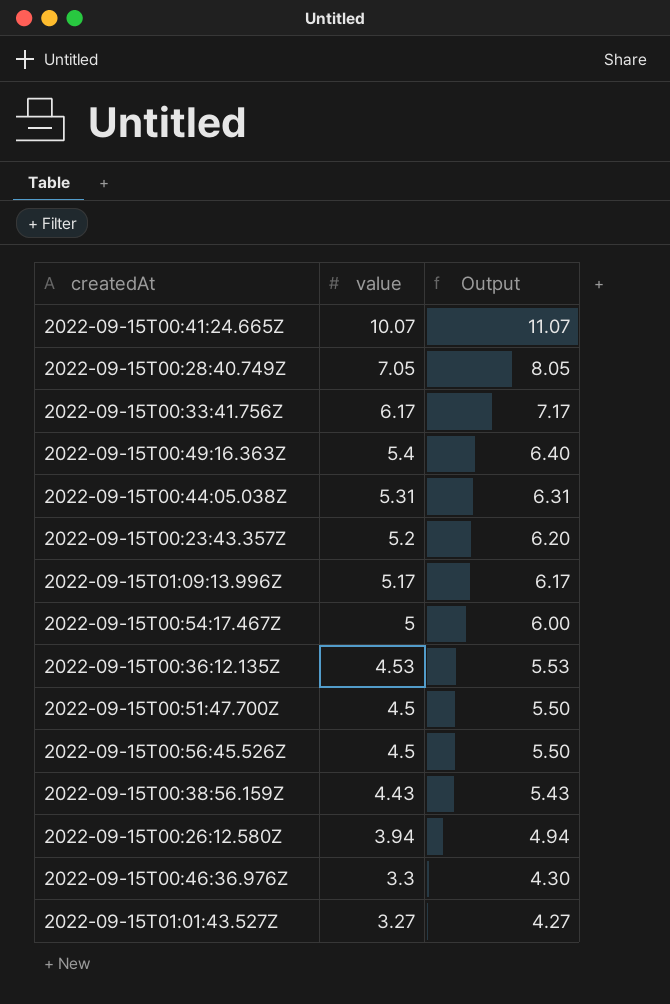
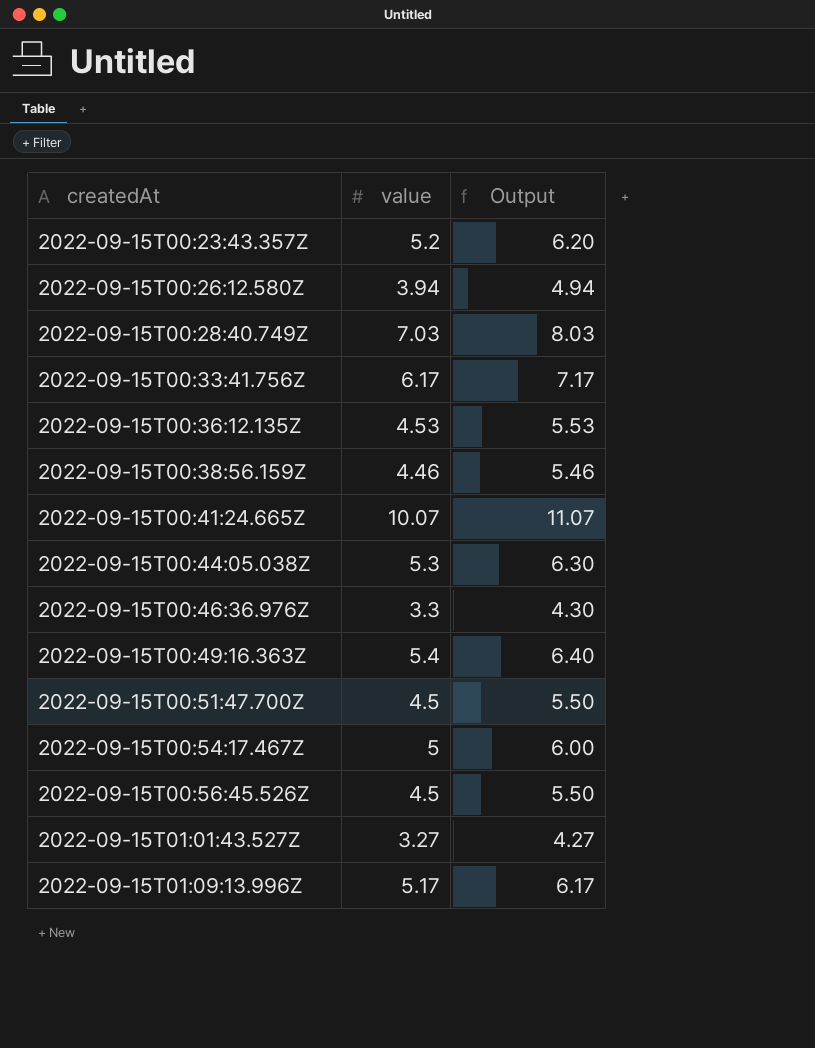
row order: value descending -> createdAt ascending
2022-09-15T00:28:40.749Z | value: 7.05 -> 7.03
2022-09-15T00:28:40.749Z | Output: 8.05 -> 8.03
2022-09-15T00:38:56.159Z | value: 4.43 -> 4.46
2022-09-15T00:38:56.159Z | Output: 5.43 -> 5.46
2022-09-15T00:44:05.038Z | value: 5.31 -> 5.3
2022-09-15T00:44:05.038Z | Output: 6.31 -> 6.30

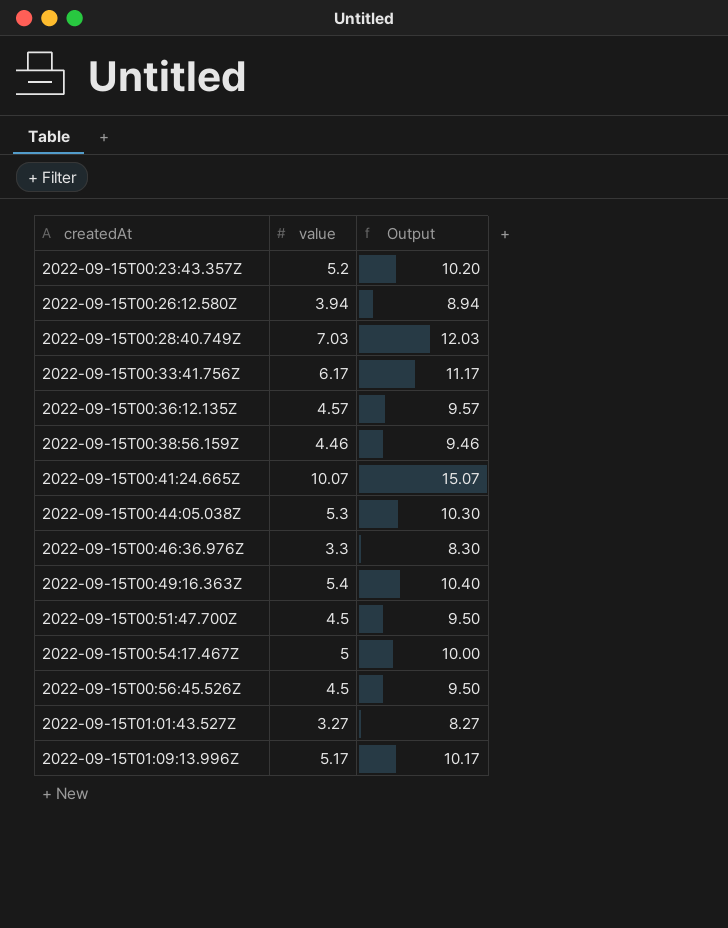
column Output | formula: [value] + 1 -> [value] + 5
2022-09-15T00:36:12.135Z | value: 4.53 -> 4.57

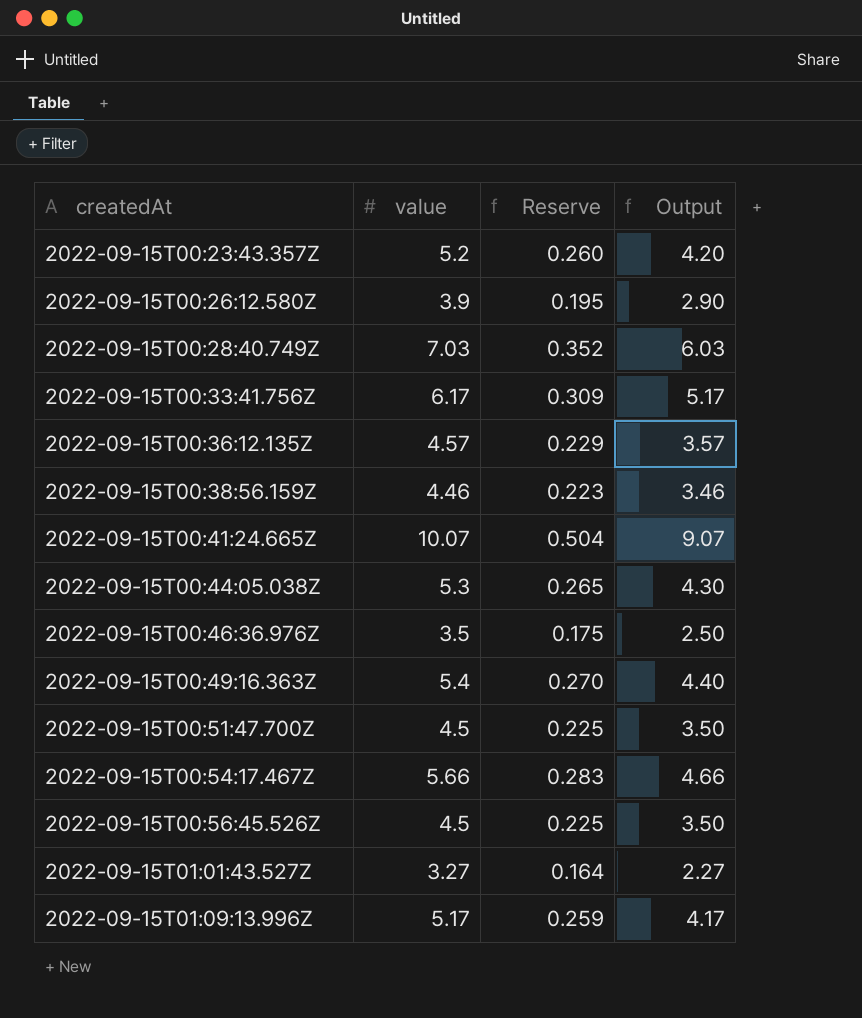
column Reserve | formula: none -> [value] * 0.05
column Output | formula: [value] + 5 -> [value] - 1
2022-09-15T00:26:12.580Z | value: 3.94 -> 3.9
2022-09-15T00:46:36.976Z | value: 3.3 -> 3.5
2022-09-15T00:54:17.467Z | value: 5 -> 5.66

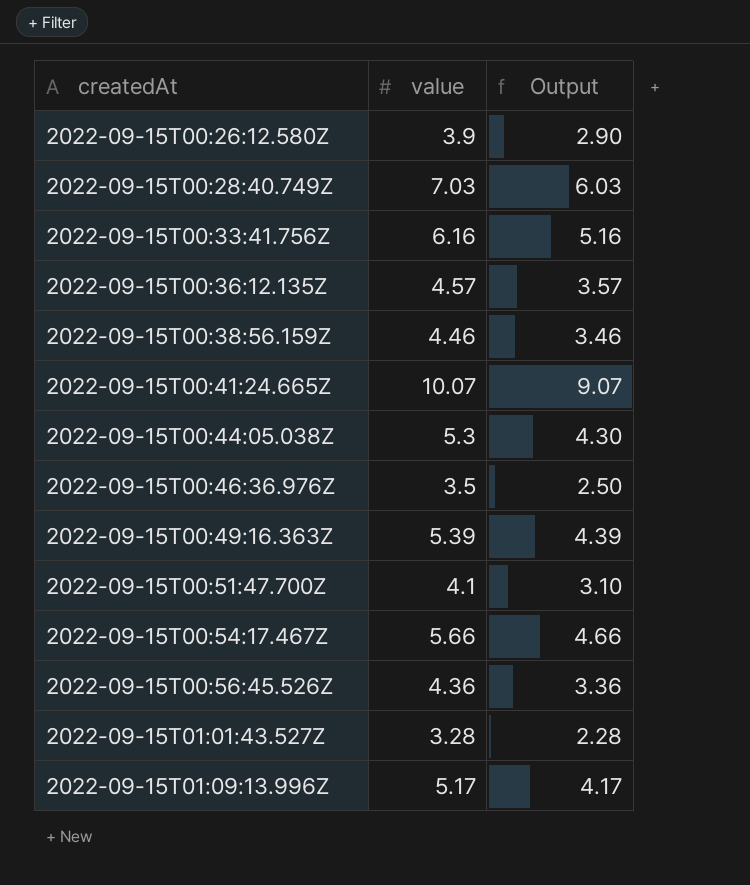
column Reserve | formula: [value] * 0.05 -> none
row 2022-09-15T00:23:43.357Z: 5.2 | 0.260 | 4.20 -> none
2022-09-15T00:33:41.756Z | value: 6.17 -> 6.16
2022-09-15T00:33:41.756Z | Output: 5.17 -> 5.16
2022-09-15T00:49:16.363Z | value: 5.4 -> 5.39
2022-09-15T00:49:16.363Z | Output: 4.40 -> 4.39
2022-09-15T00:51:47.700Z | value: 4.5 -> 4.1
2022-09-15T00:51:47.700Z | Output: 3.50 -> 3.10
2022-09-15T00:56:45.526Z | value: 4.5 -> 4.36
2022-09-15T00:56:45.526Z | Output: 3.50 -> 3.36
2022-09-15T01:01:43.527Z | value: 3.27 -> 3.28
2022-09-15T01:01:43.527Z | Output: 2.27 -> 2.28

